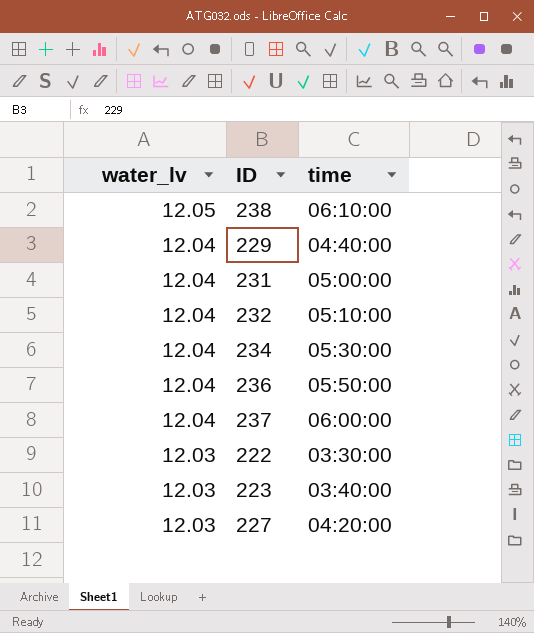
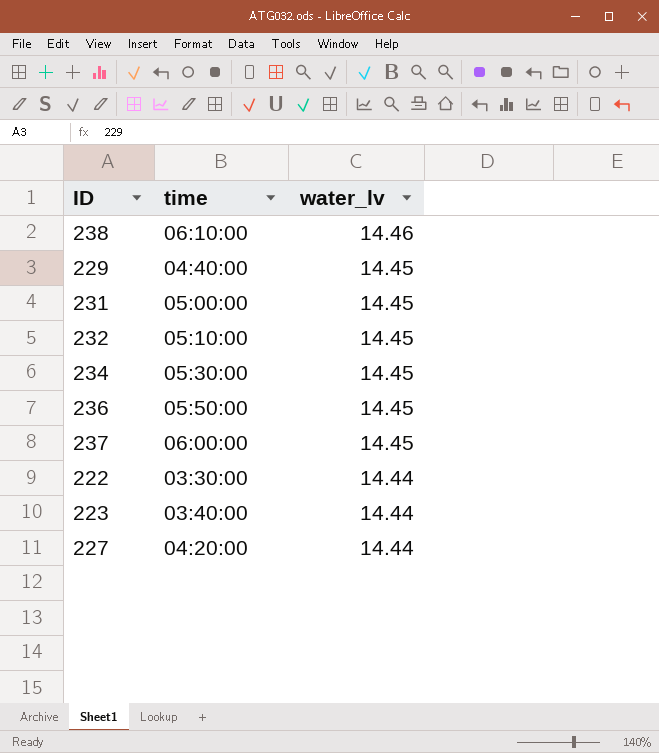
column water_lv | position: 1 -> 3
238 | water_lv: 12.05 -> 14.46
229 | water_lv: 12.04 -> 14.45
231 | water_lv: 12.04 -> 14.45
232 | water_lv: 12.04 -> 14.45
234 | water_lv: 12.04 -> 14.45
236 | water_lv: 12.04 -> 14.45
237 | water_lv: 12.04 -> 14.45
222 | water_lv: 12.03 -> 14.44
223 | water_lv: 12.03 -> 14.44
227 | water_lv: 12.03 -> 14.44

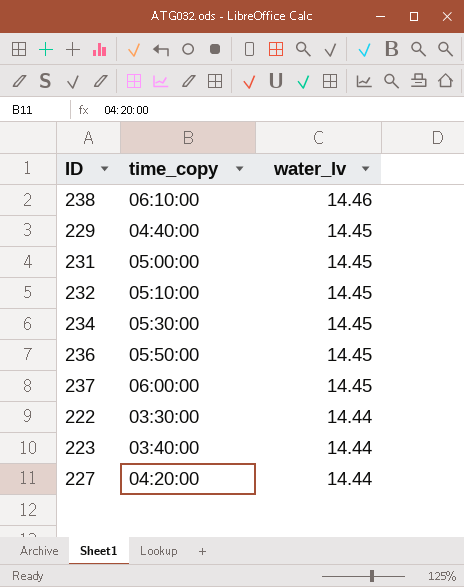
column name: time -> time_copy

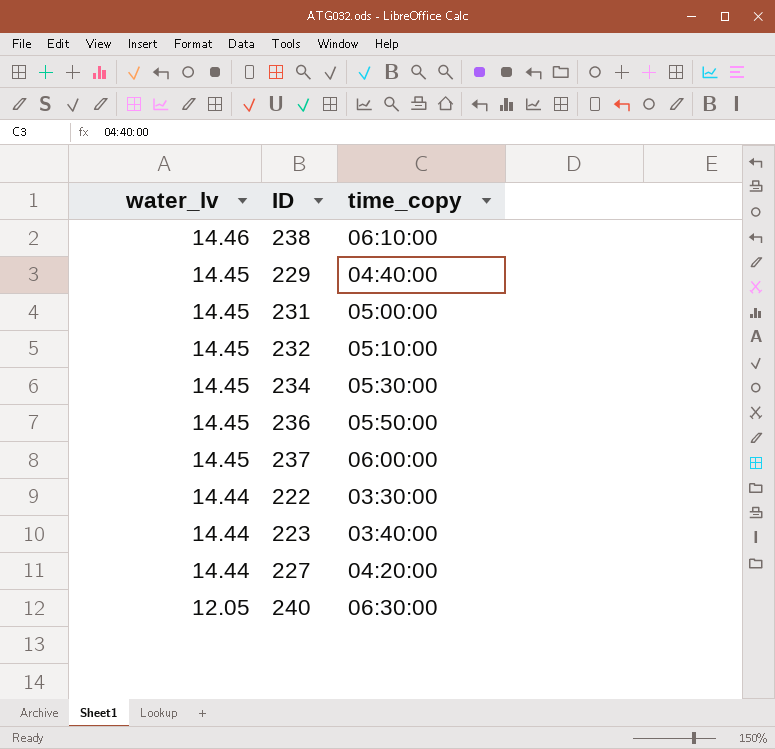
column water_lv | position: 3 -> 1
row 240: none -> 12.05 | 06:30:00

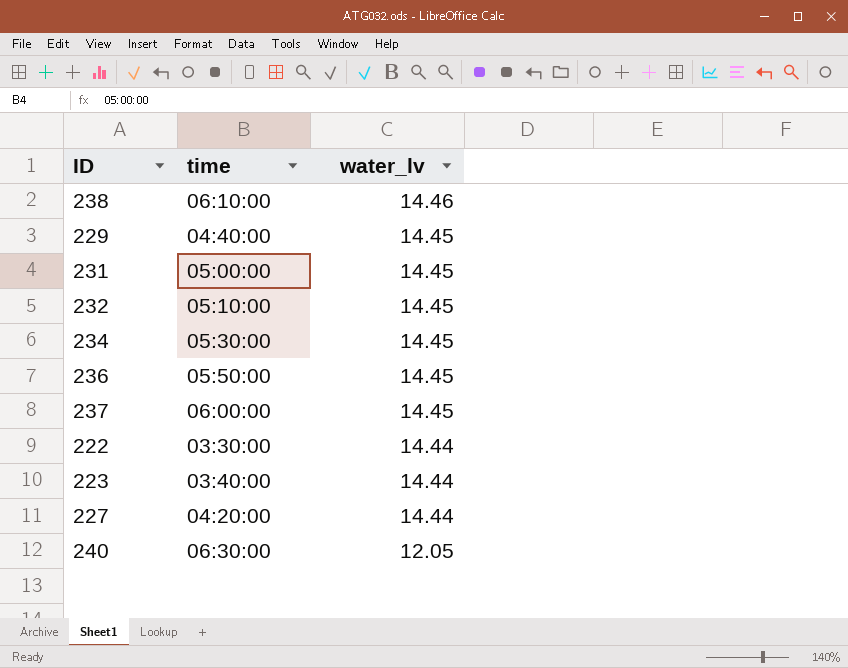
column name: time_copy -> time
column water_lv | position: 1 -> 3

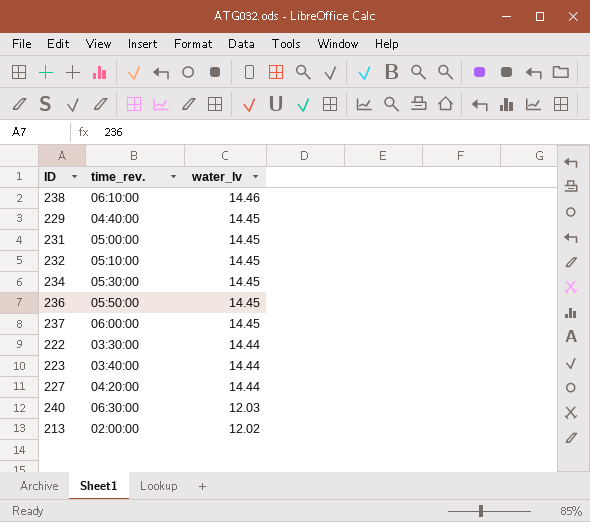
column name: time -> time_rev.
240 | water_lv: 12.05 -> 12.03
row 213: none -> 02:00:00 | 12.02

